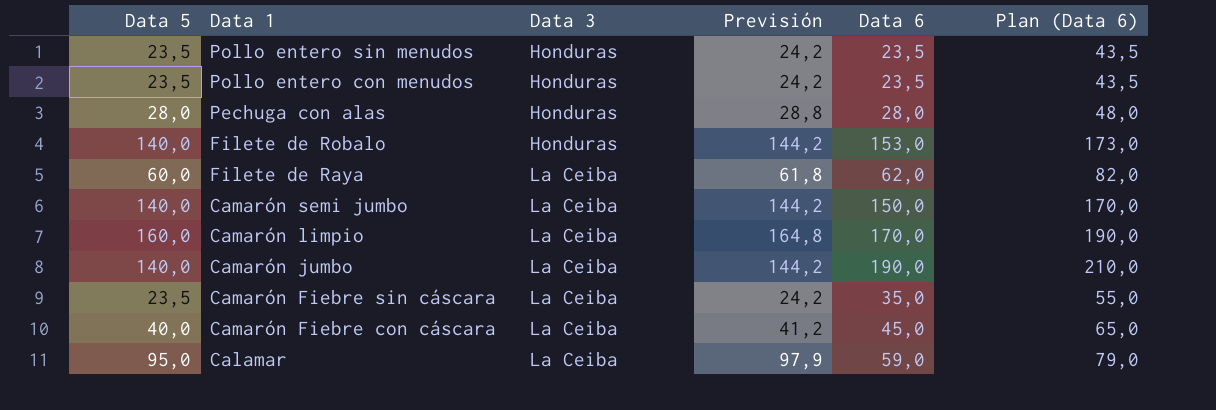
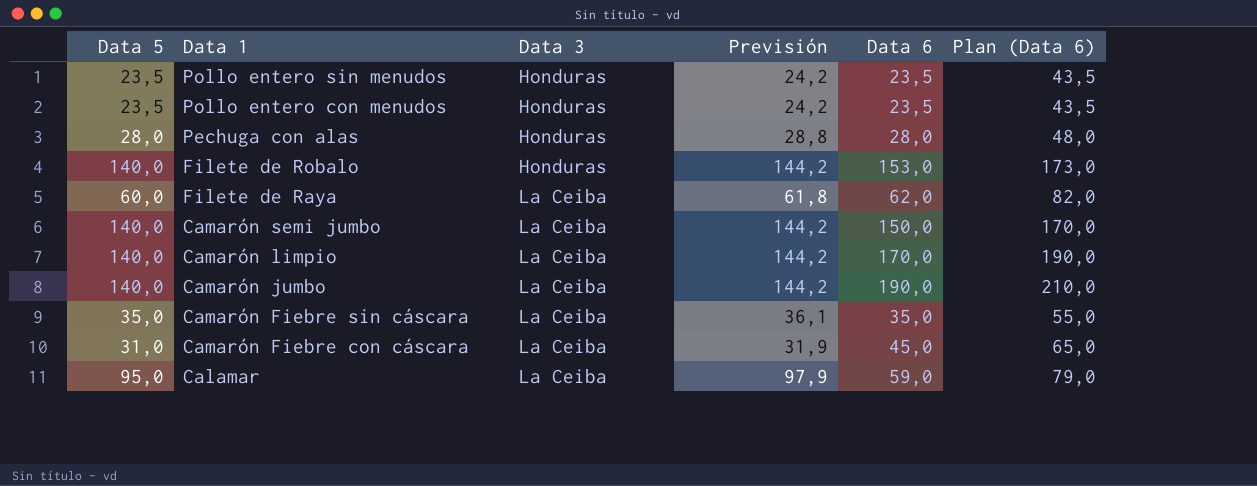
Camarón limpio | Data 5: 160,0 -> 140,0
Camarón limpio | Previsión: 164,8 -> 144,2
Camarón Fiebre sin cáscara | Data 5: 23,5 -> 35,0
Camarón Fiebre sin cáscara | Previsión: 24,2 -> 36,1
Camarón Fiebre con cáscara | Data 5: 40,0 -> 31,0
Camarón Fiebre con cáscara | Previsión: 41,2 -> 31,9

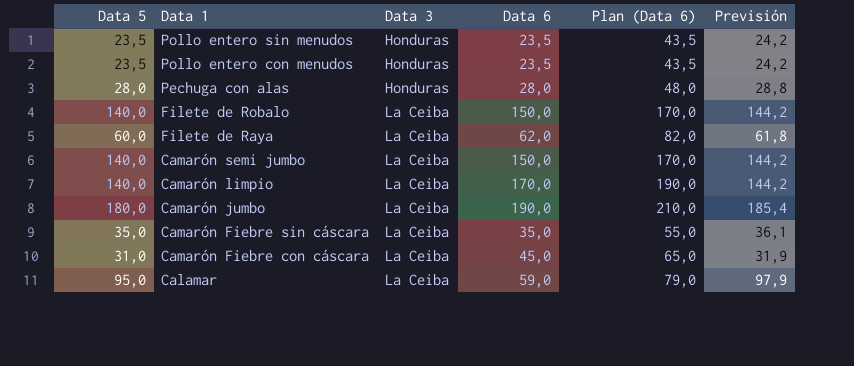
column Previsión | position: 4 -> 6
Filete de Robalo | Data 3: Honduras -> La Ceiba
Filete de Robalo | Data 6: 153,0 -> 150,0
Filete de Robalo | Plan (Data 6): 173,0 -> 170,0
Camarón jumbo | Data 5: 140,0 -> 180,0
Camarón jumbo | Previsión: 144,2 -> 185,4

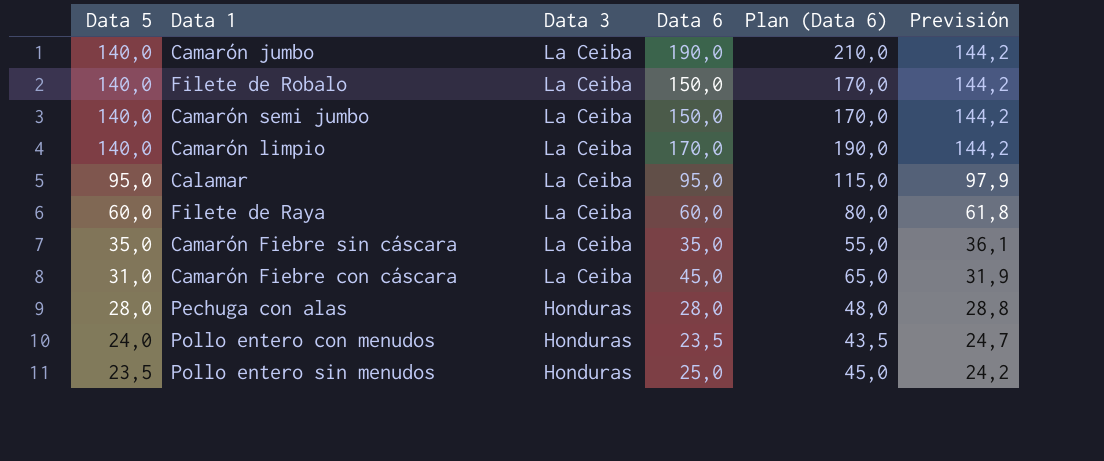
row order: Data 1 descending -> Data 5 descending
Camarón jumbo | Data 5: 180,0 -> 140,0
Camarón jumbo | Previsión: 185,4 -> 144,2
Calamar | Data 6: 59,0 -> 95,0
Calamar | Plan (Data 6): 79,0 -> 115,0
Filete de Raya | Data 6: 62,0 -> 60,0
Filete de Raya | Plan (Data 6): 82,0 -> 80,0
Pollo entero con menudos | Data 5: 23,5 -> 24,0
Pollo entero con menudos | Previsión: 24,2 -> 24,7
Pollo entero sin menudos | Data 6: 23,5 -> 25,0
Pollo entero sin menudos | Plan (Data 6): 43,5 -> 45,0

